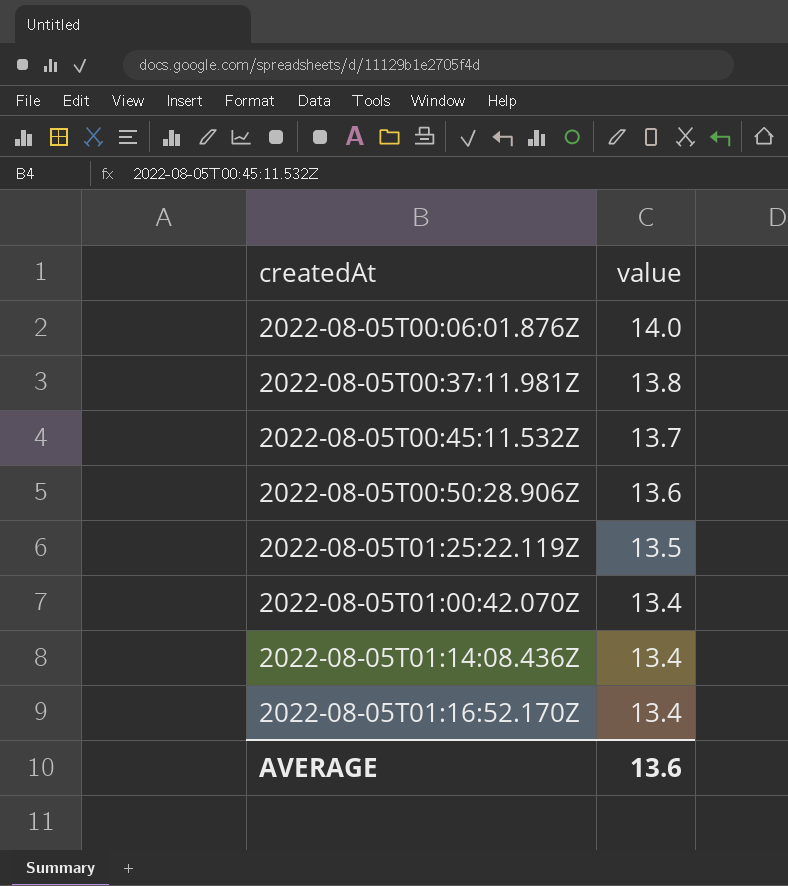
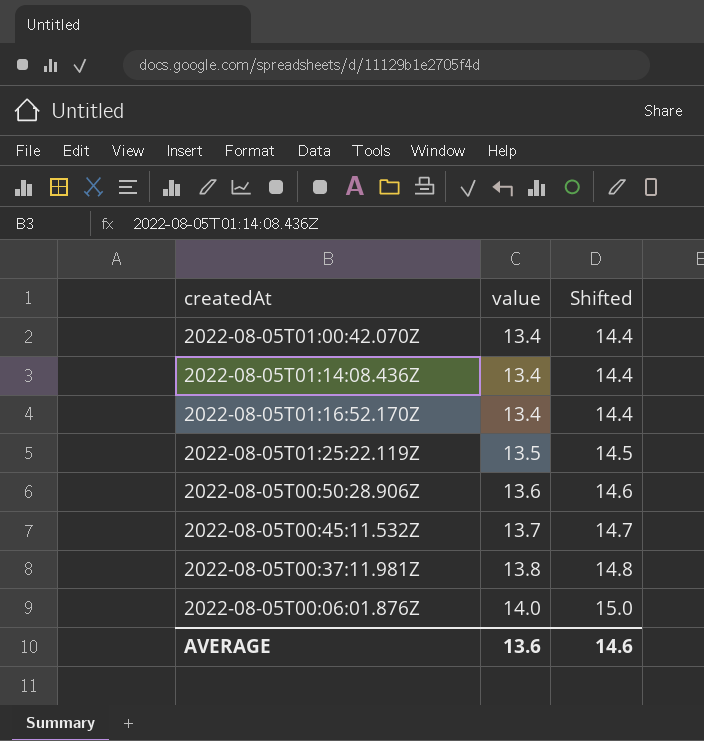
row order: value descending -> value ascending
column Shifted | formula: none -> [value] + 1

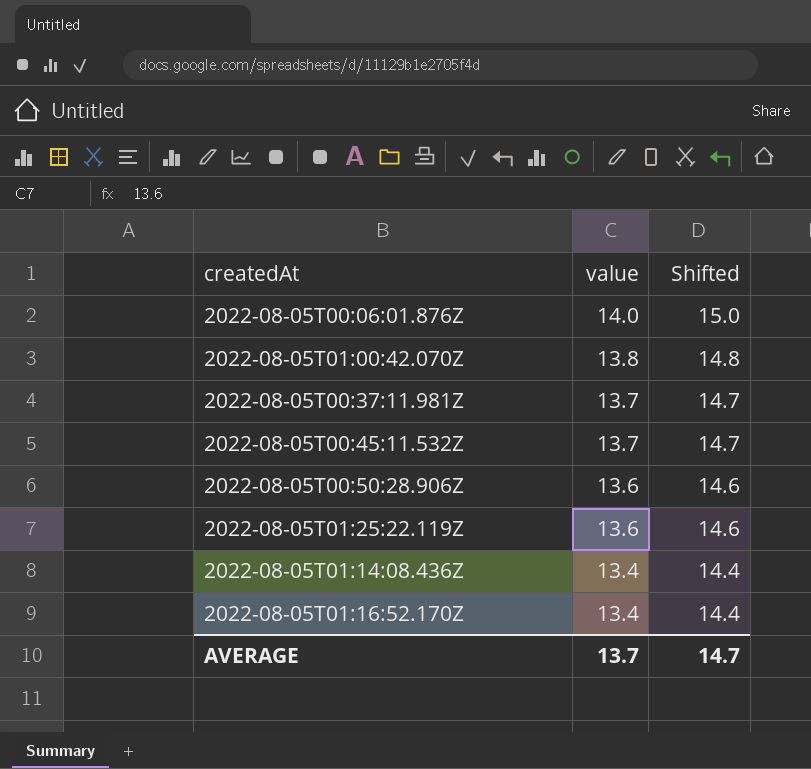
row order: value ascending -> value descending
2022-08-05T01:00:42.070Z | value: 13.4 -> 13.8
2022-08-05T01:00:42.070Z | Shifted: 14.4 -> 14.8
2022-08-05T00:37:11.981Z | value: 13.8 -> 13.7
2022-08-05T00:37:11.981Z | Shifted: 14.8 -> 14.7
2022-08-05T01:25:22.119Z | value: 13.5 -> 13.6
2022-08-05T01:25:22.119Z | Shifted: 14.5 -> 14.6
AVERAGE | value: 13.6 -> 13.7
AVERAGE | Shifted: 14.6 -> 14.7

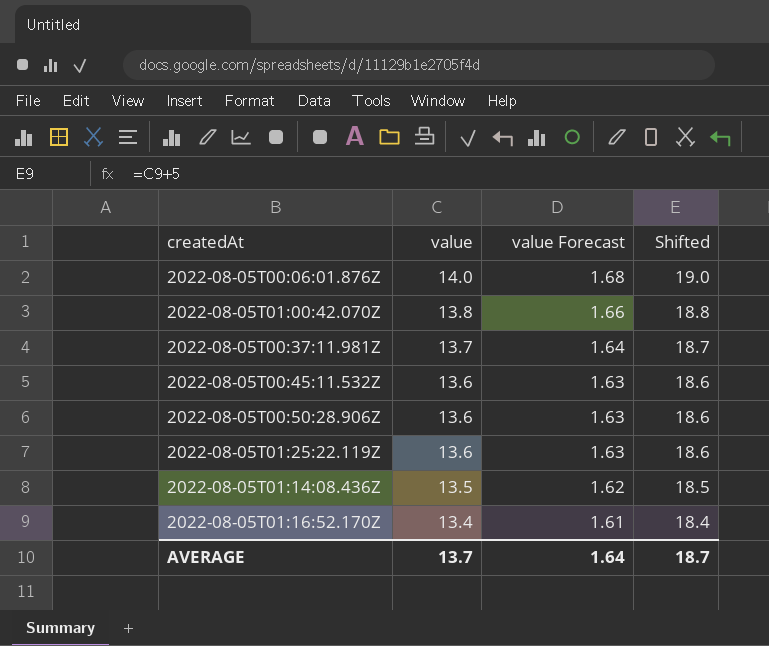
column value Forecast | formula: none -> [value] * 0.12
column Shifted | formula: [value] + 1 -> [value] + 5
2022-08-05T00:45:11.532Z | value: 13.7 -> 13.6
2022-08-05T01:14:08.436Z | value: 13.4 -> 13.5
AVERAGE | Shifted: 14.7 -> 18.7

